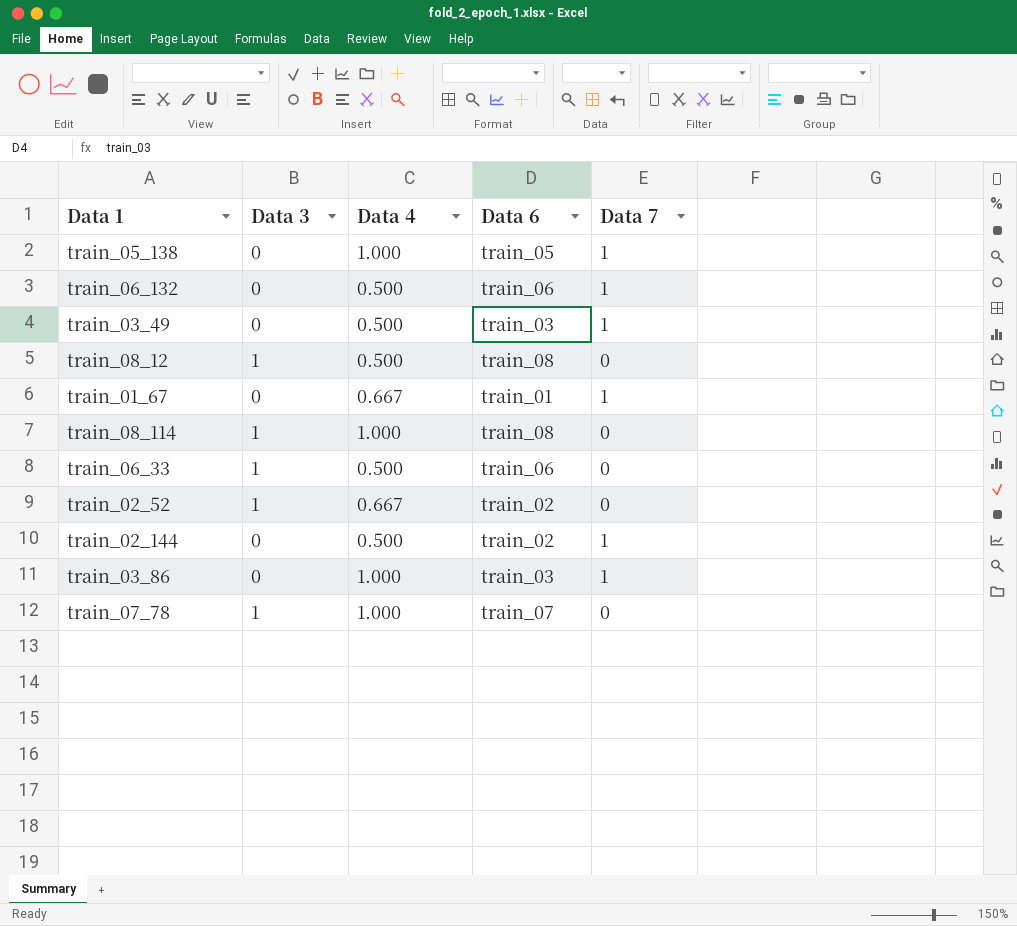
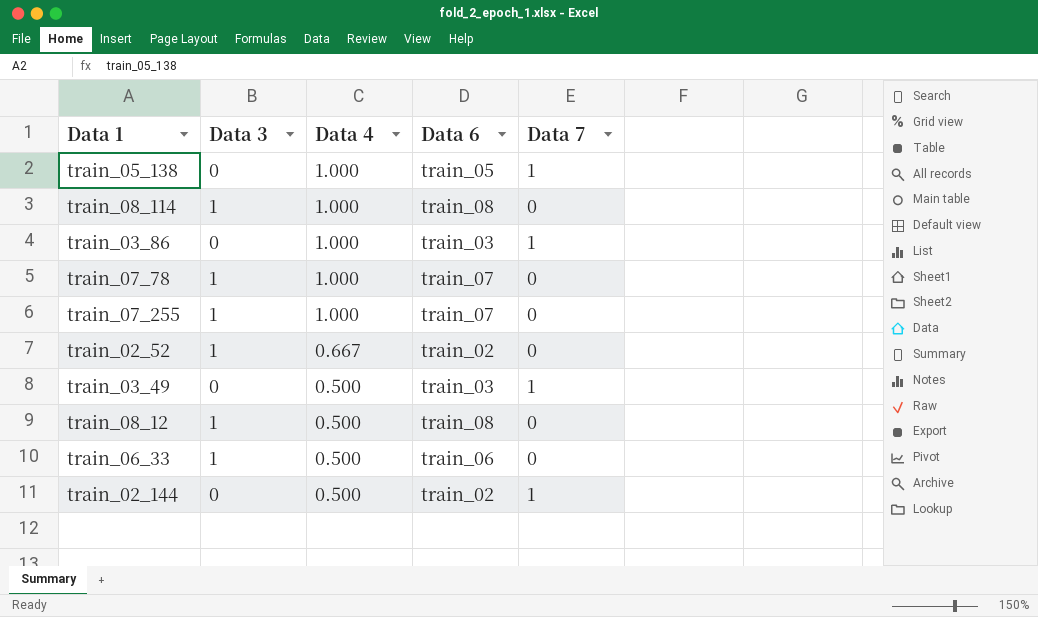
row order: none -> Data 4 descending
row train_06_132: 0 | 0.500 | train_06 | 1 -> none
row train_01_67: 0 | 0.667 | train_01 | 1 -> none
row train_07_255: none -> 1 | 1.000 | train_07 | 0

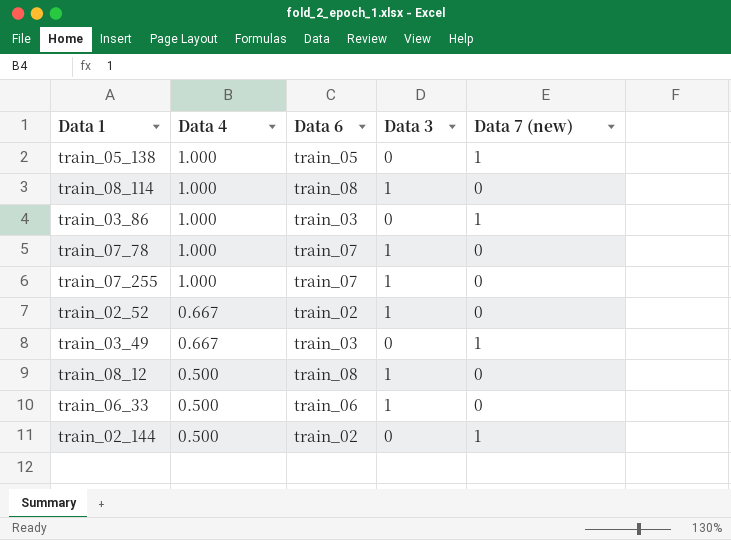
column Data 3 | position: 2 -> 4
column name: Data 7 -> Data 7 (new)
train_03_49 | Data 4: 0.500 -> 0.667

